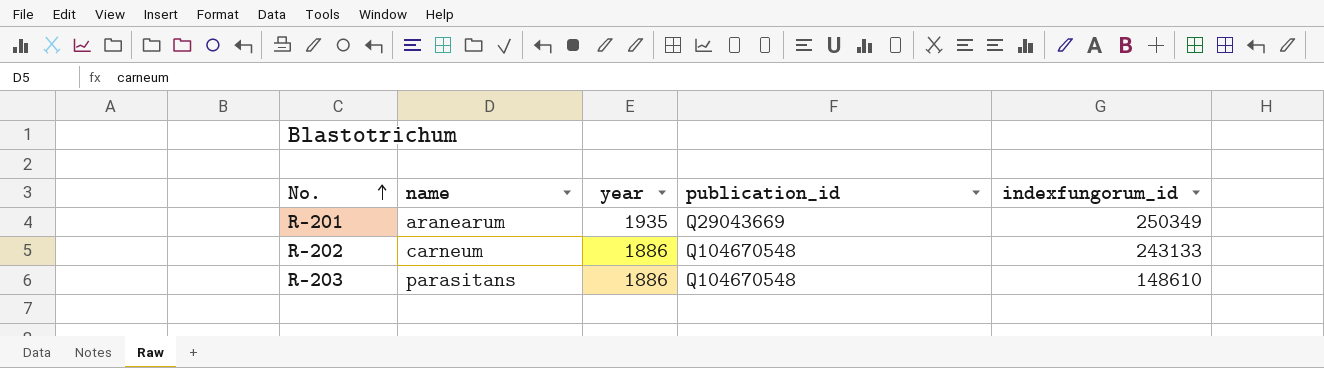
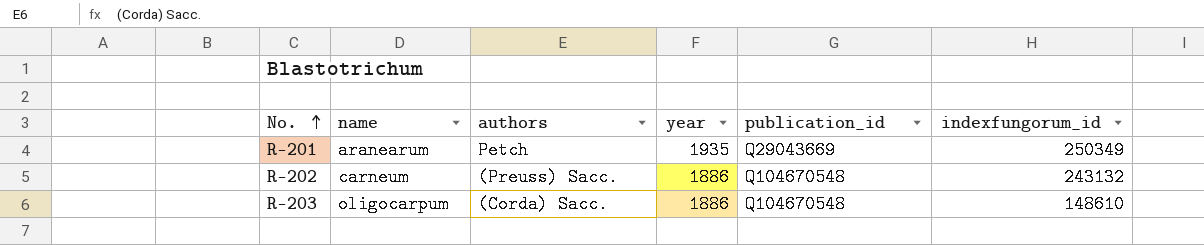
column authors | position: none -> 3
R-202 | indexfungorum_id: 243133 -> 243132
R-203 | name: parasitans -> oligocarpum

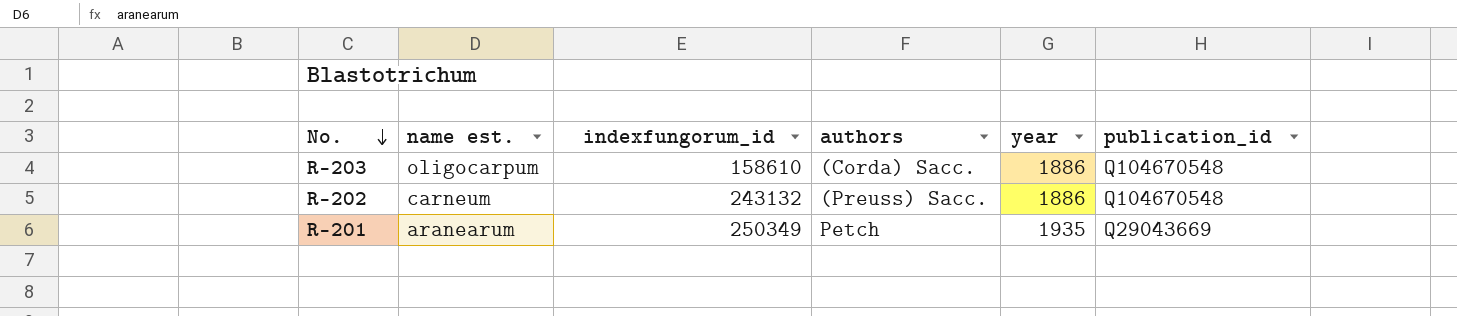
row order: No. ascending -> No. descending
column name: name -> name est.
column indexfungorum_id | position: 6 -> 3
R-203 | indexfungorum_id: 148610 -> 158610

